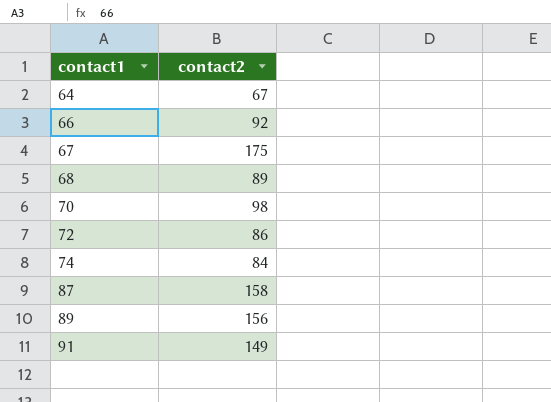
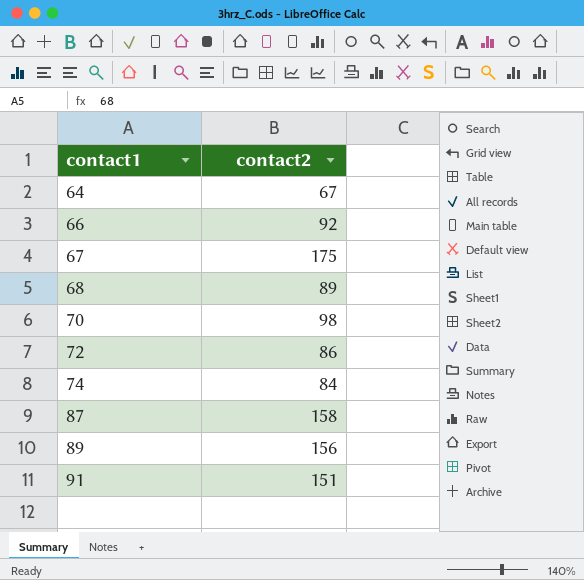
91 | contact2: 149 -> 151

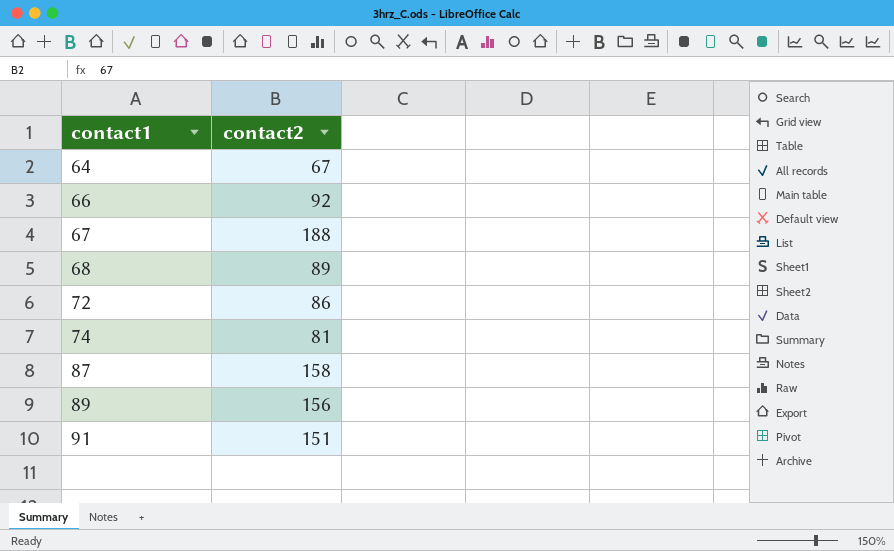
row 70: 98 -> none
67 | contact2: 175 -> 188
74 | contact2: 84 -> 81

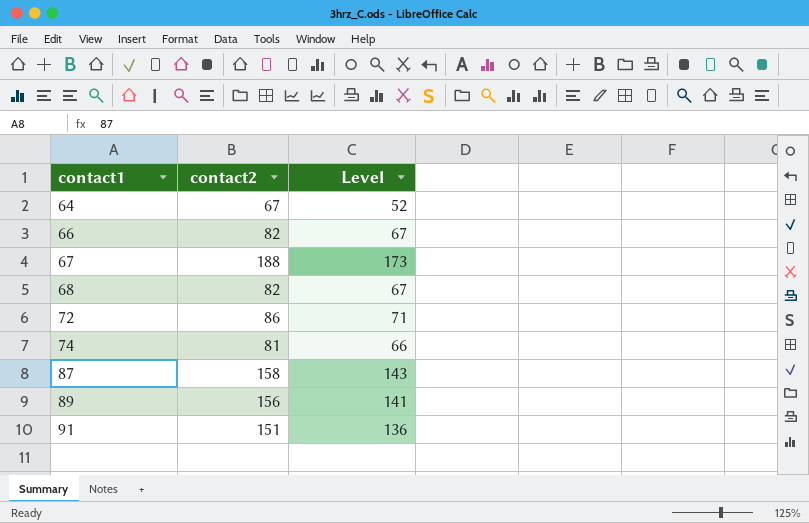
column Level | formula: none -> [contact2] - 15
66 | contact2: 92 -> 82
68 | contact2: 89 -> 82

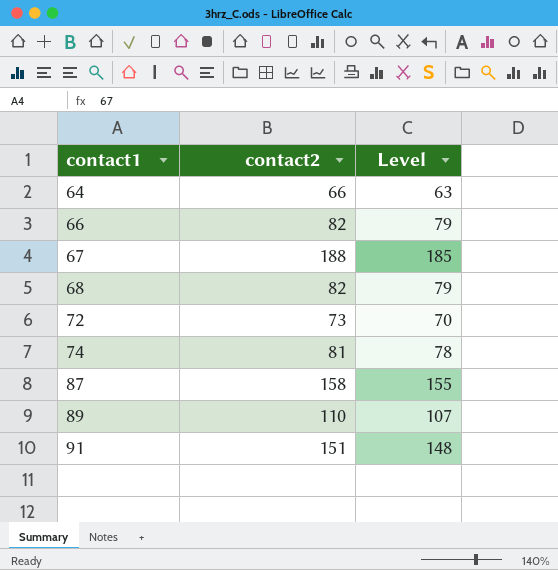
column Level | formula: [contact2] - 15 -> [contact2] - 3
64 | contact2: 67 -> 66
72 | contact2: 86 -> 73
89 | contact2: 156 -> 110

